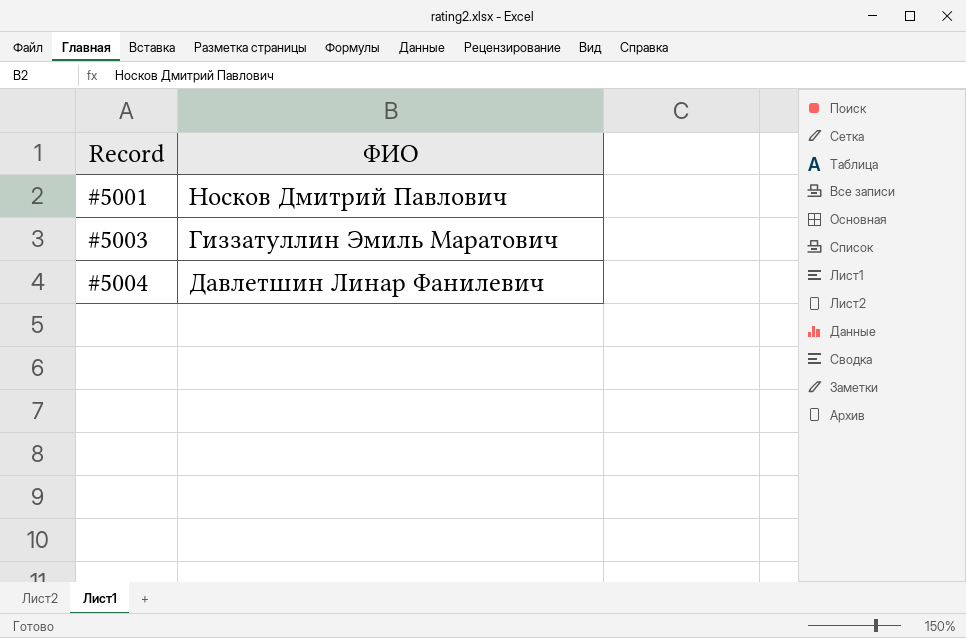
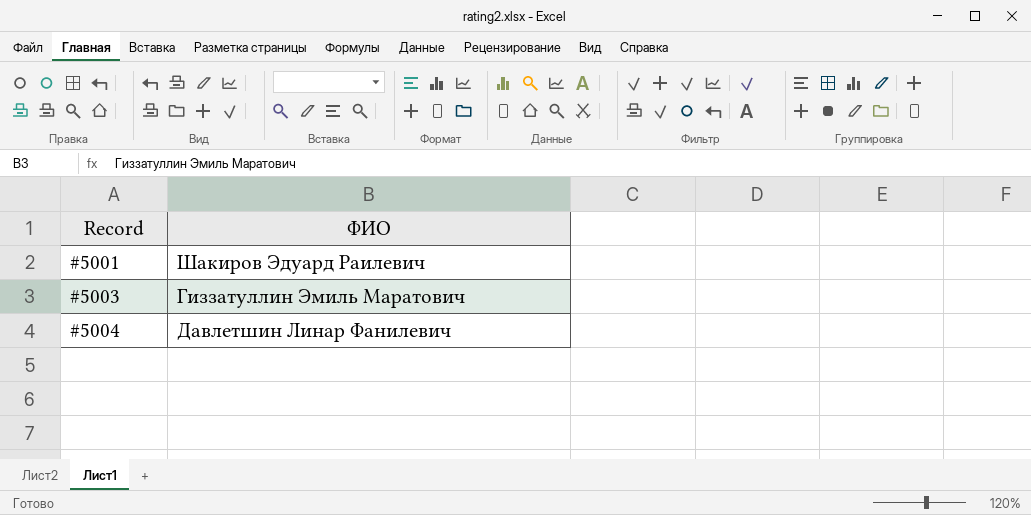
#5001 | ФИО: Носков Дмитрий Павлович -> Шакиров Эдуард Раилевич

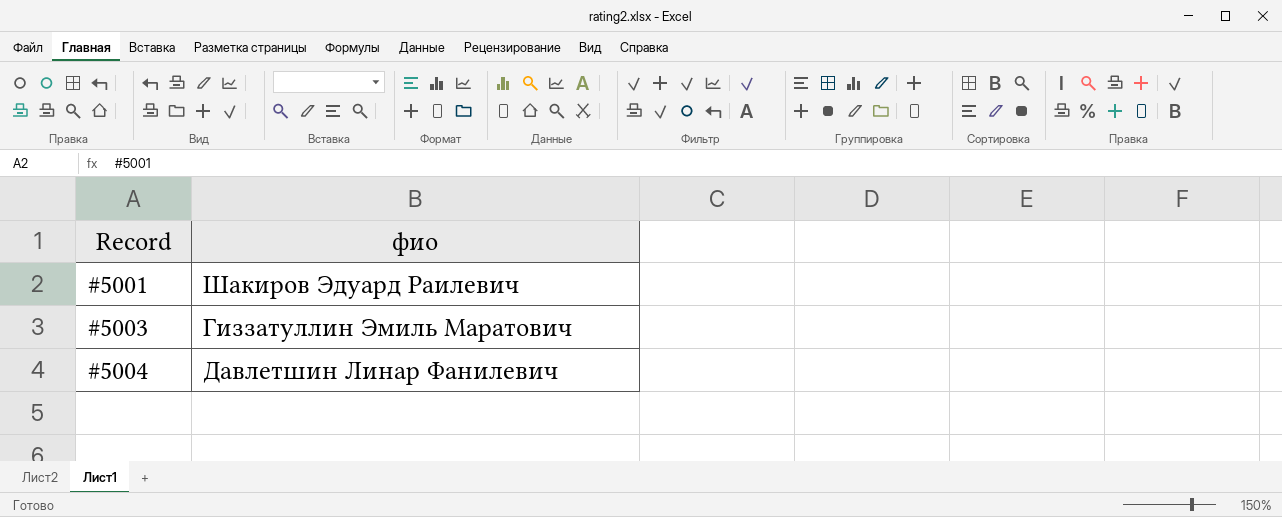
column name: ФИО -> фио

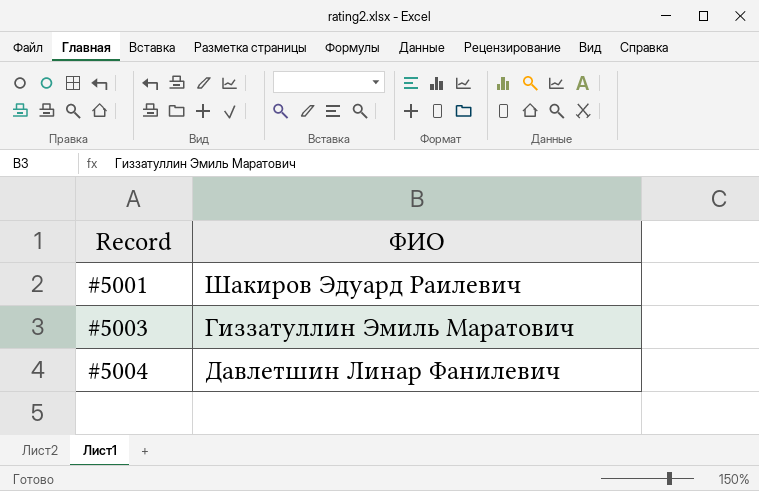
column name: фио -> ФИО

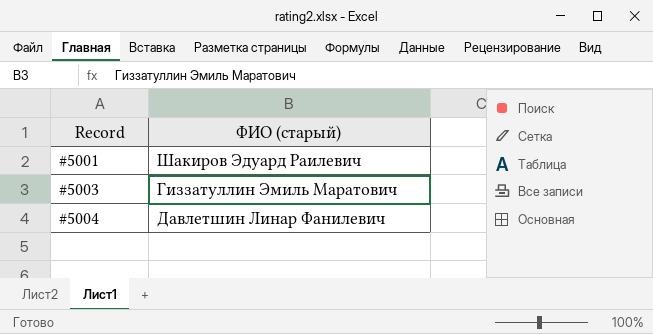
column name: ФИО -> ФИО (старый)

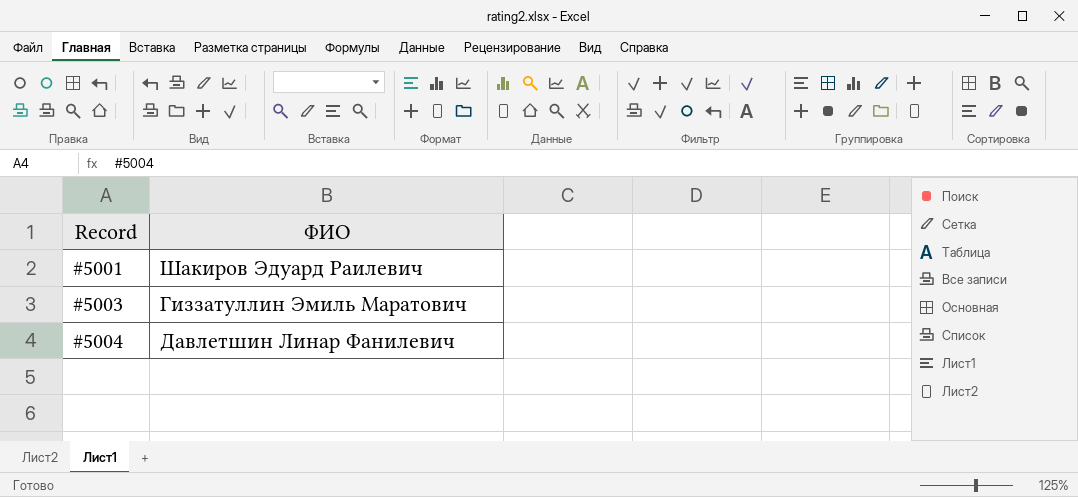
column name: ФИО (старый) -> ФИО

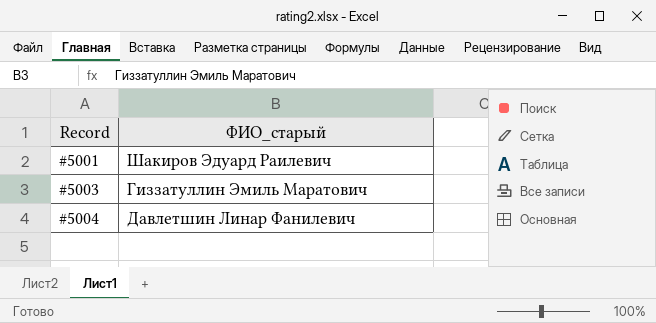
column name: ФИО -> ФИО_старый

